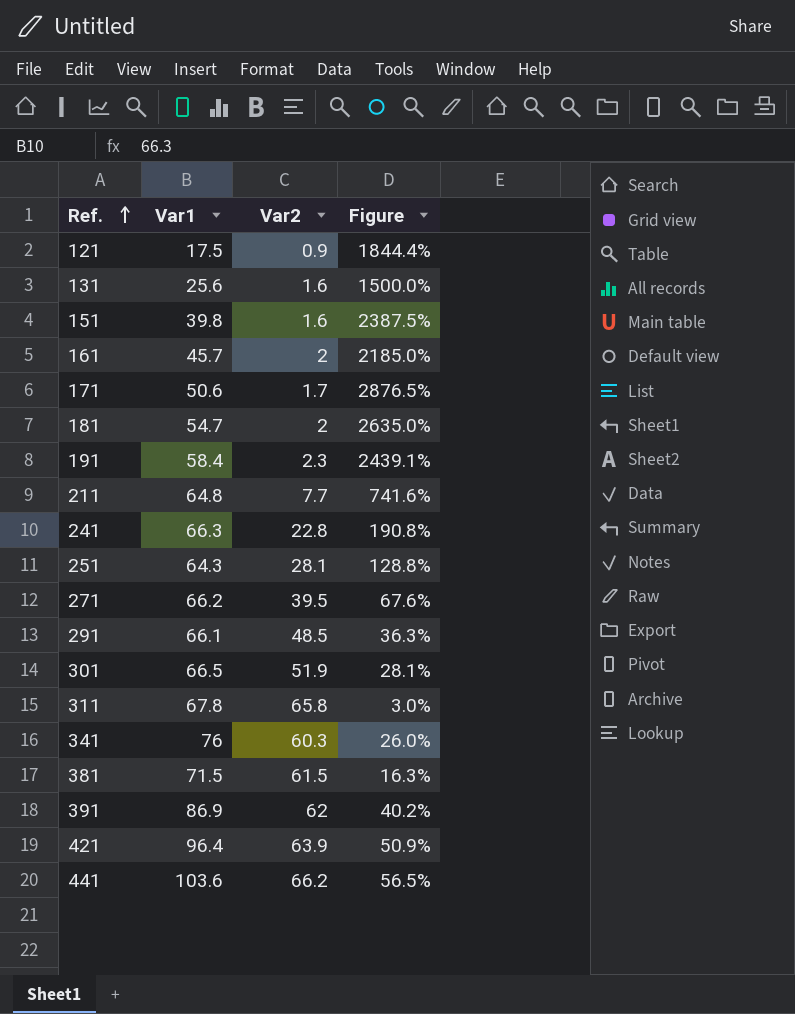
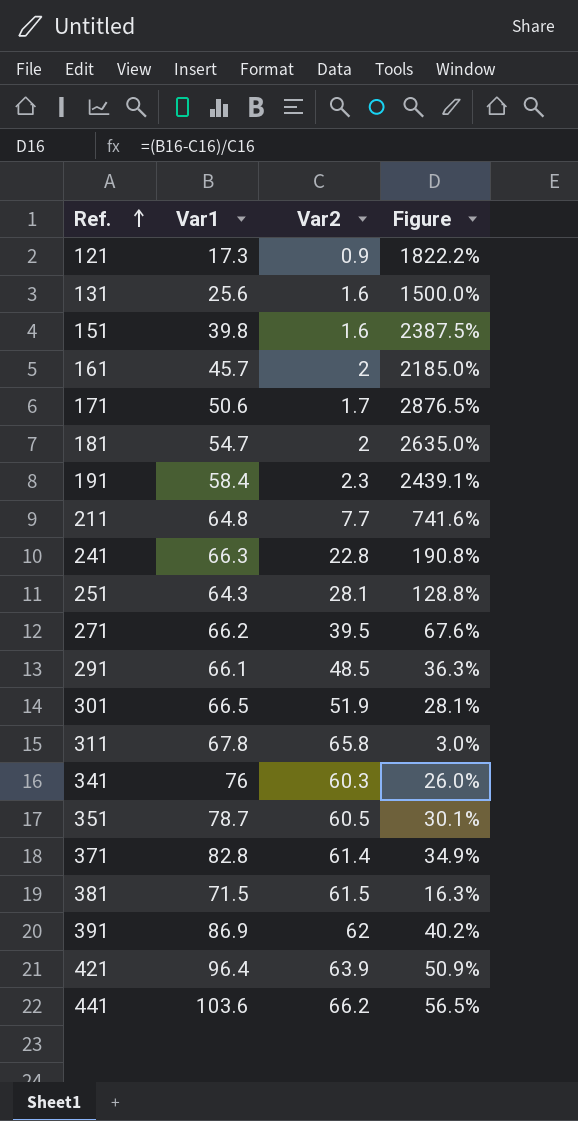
121 | Var1: 17.5 -> 17.3
121 | Figure: 1844.4% -> 1822.2%
row 351: none -> 78.7 | 60.5 | 30.1%
row 371: none -> 82.8 | 61.4 | 34.9%

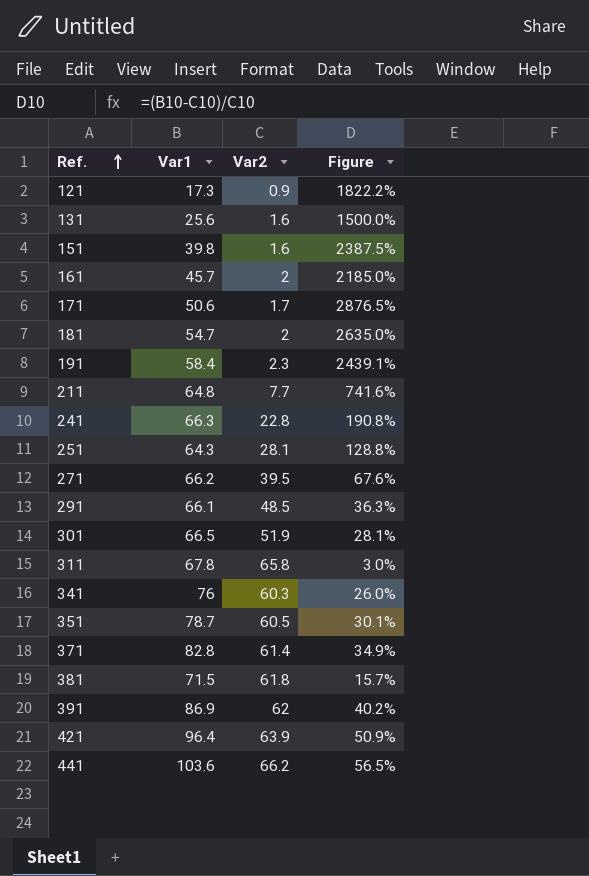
381 | Var2: 61.5 -> 61.8
381 | Figure: 16.3% -> 15.7%

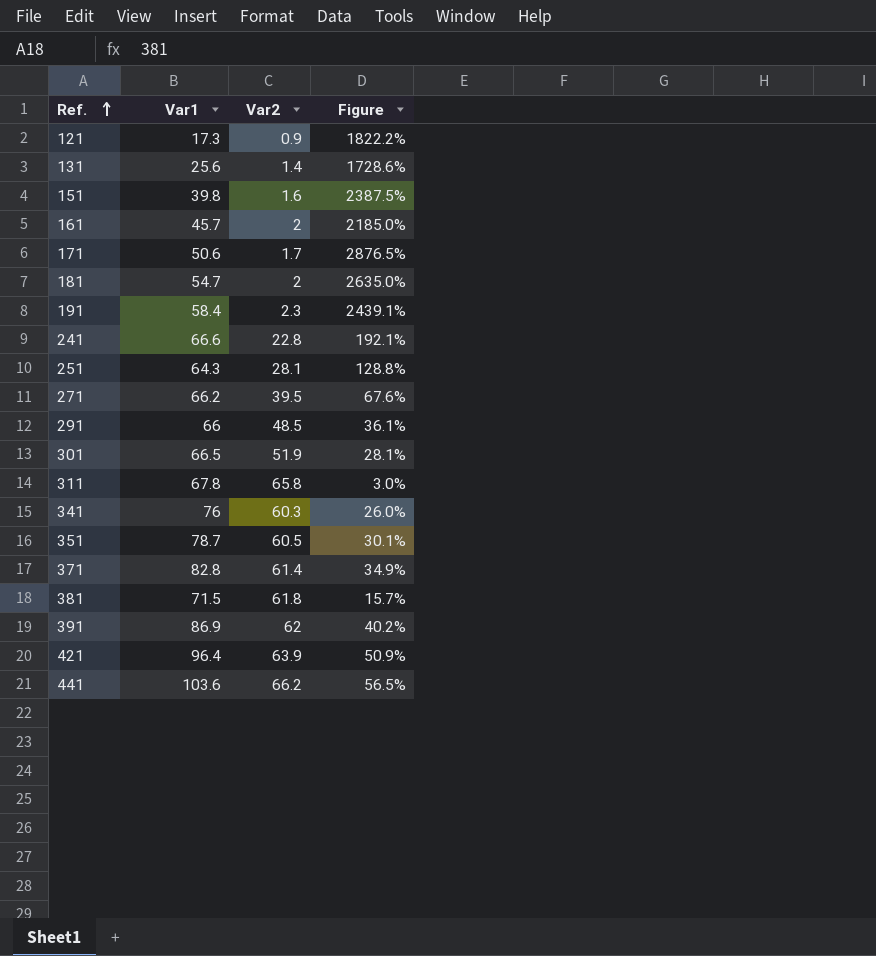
row 211: 64.8 | 7.7 | 741.6% -> none
131 | Var2: 1.6 -> 1.4
131 | Figure: 1500.0% -> 1728.6%
241 | Var1: 66.3 -> 66.6
241 | Figure: 190.8% -> 192.1%
291 | Var1: 66.1 -> 66
291 | Figure: 36.3% -> 36.1%

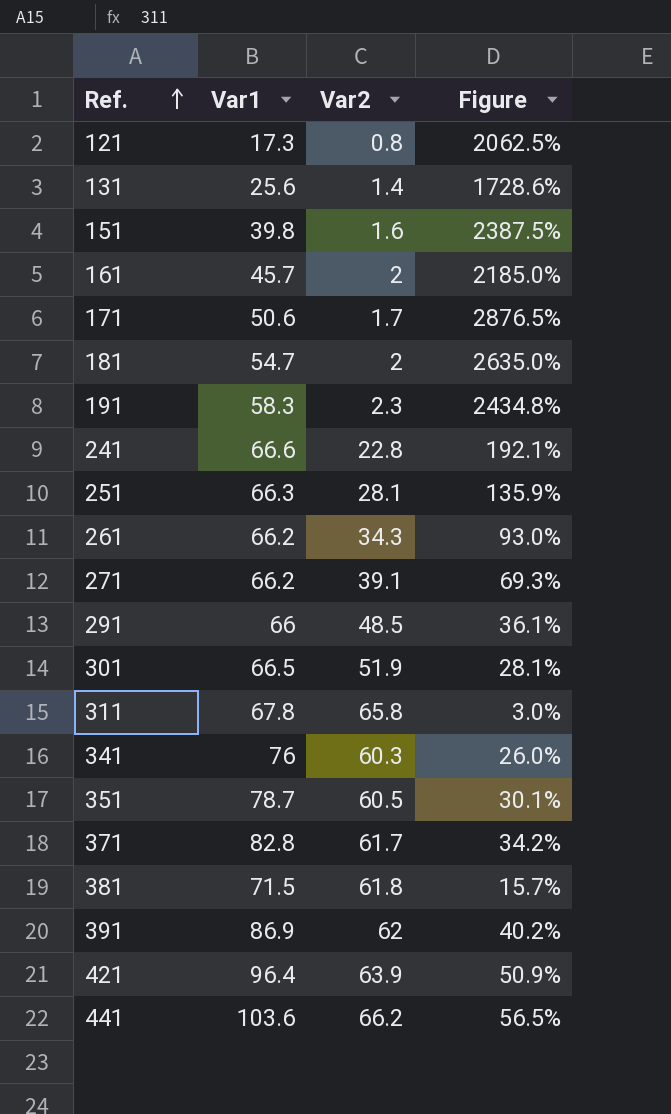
121 | Var2: 0.9 -> 0.8
121 | Figure: 1822.2% -> 2062.5%
191 | Var1: 58.4 -> 58.3
191 | Figure: 2439.1% -> 2434.8%
251 | Var1: 64.3 -> 66.3
251 | Figure: 128.8% -> 135.9%
row 261: none -> 66.2 | 34.3 | 93.0%
271 | Var2: 39.5 -> 39.1
271 | Figure: 67.6% -> 69.3%
371 | Var2: 61.4 -> 61.7
371 | Figure: 34.9% -> 34.2%

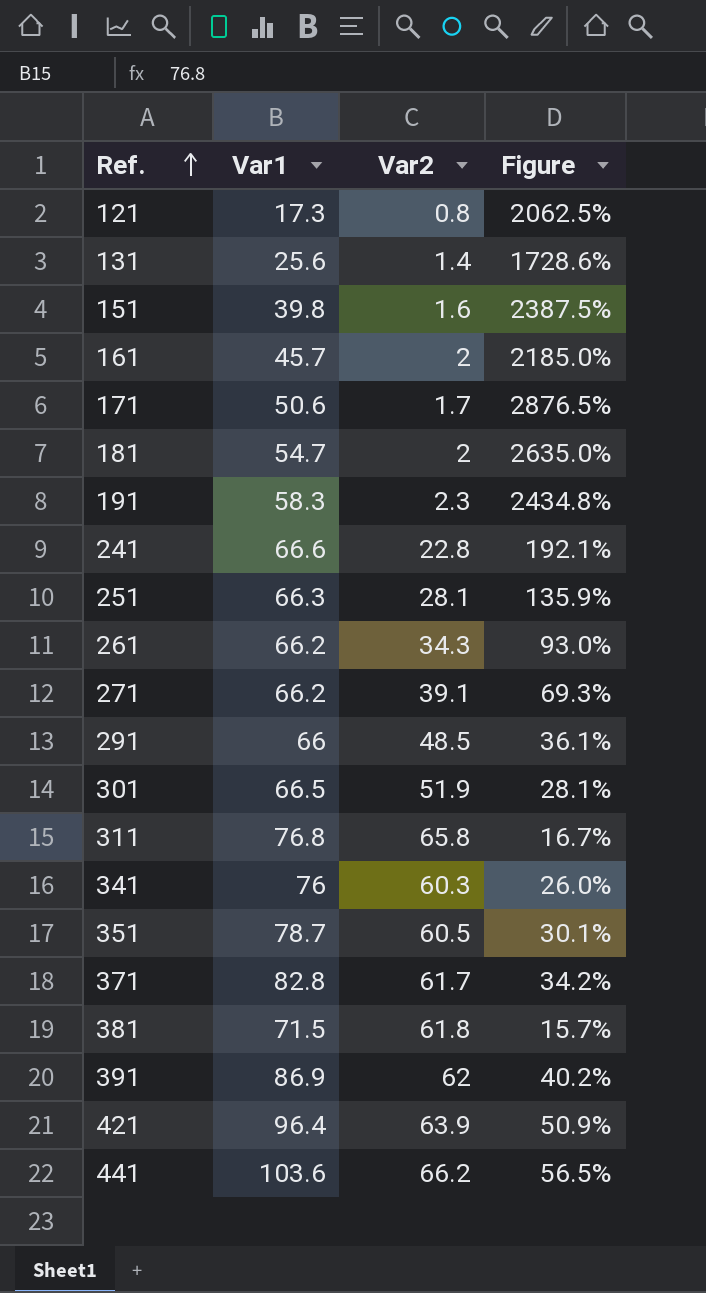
311 | Var1: 67.8 -> 76.8
311 | Figure: 3.0% -> 16.7%

